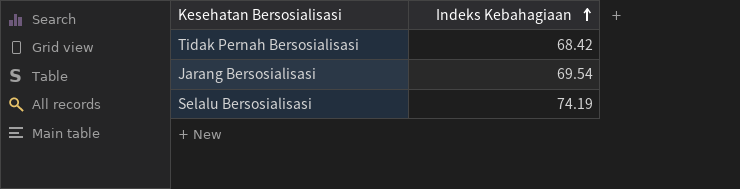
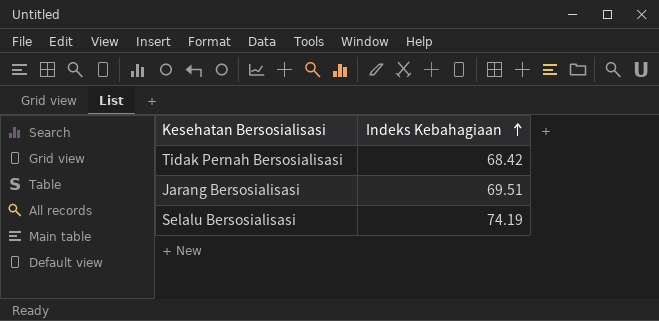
Jarang Bersosialisasi | Indeks Kebahagiaan: 69.54 -> 69.51

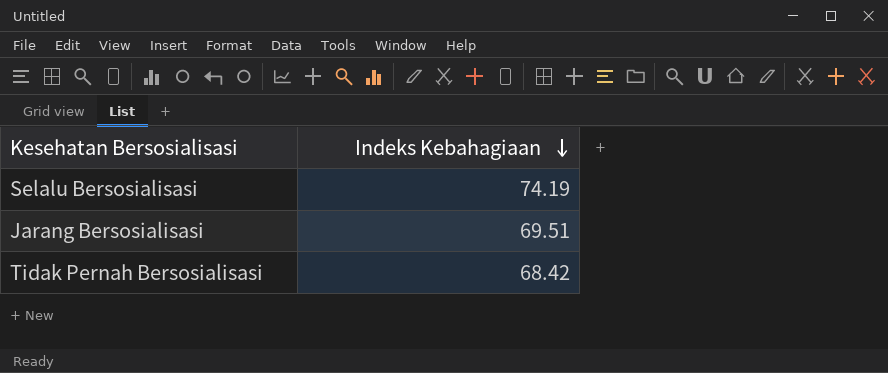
row order: Indeks Kebahagiaan ascending -> Indeks Kebahagiaan descending

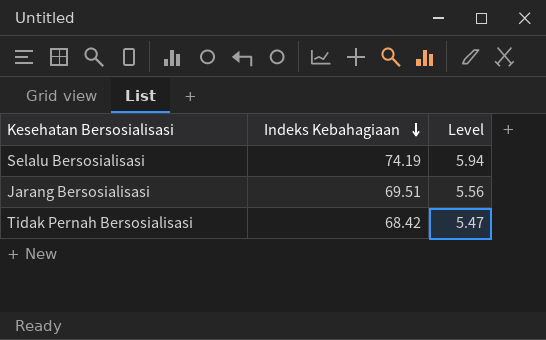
column Level | formula: none -> [Indeks Kebahagiaan] * 0.08

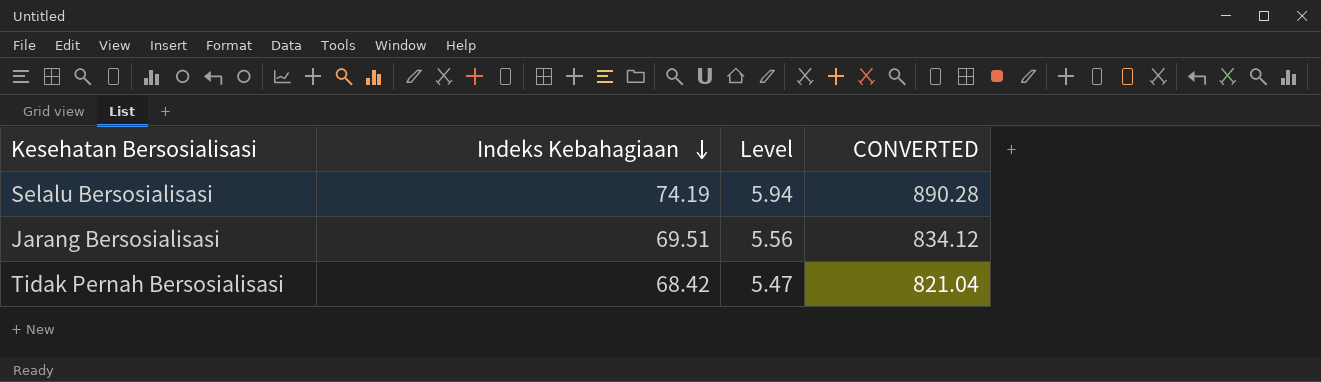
column CONVERTED | formula: none -> [Indeks Kebahagiaan] * 12

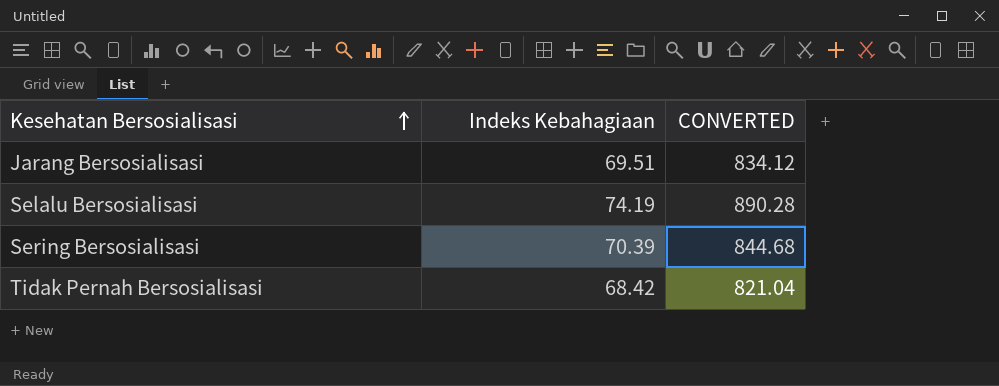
row order: Indeks Kebahagiaan descending -> Kesehatan Bersosialisasi ascending
column Level | formula: [Indeks Kebahagiaan] * 0.08 -> none
row Sering Bersosialisasi: none -> 70.39 | 844.68

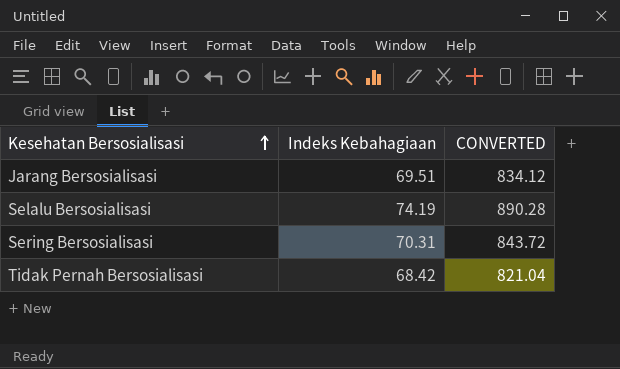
Sering Bersosialisasi | Indeks Kebahagiaan: 70.39 -> 70.31
Sering Bersosialisasi | CONVERTED: 844.68 -> 843.72

